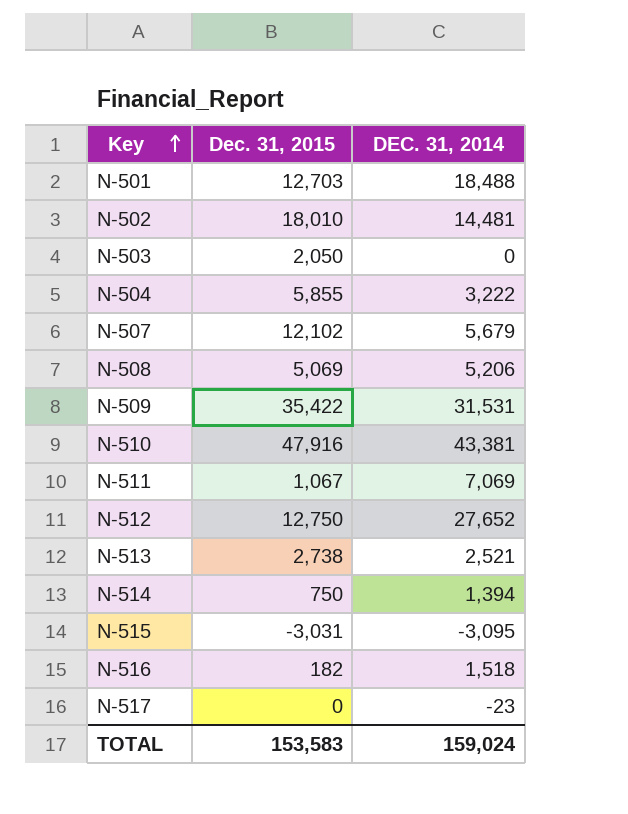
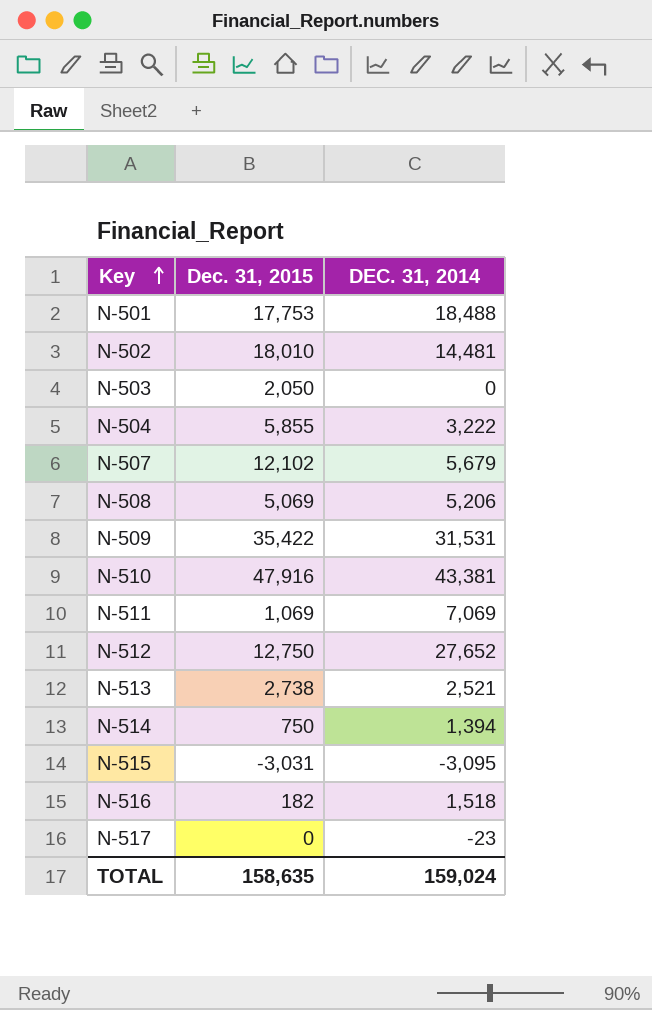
N-501 | Dec. 31, 2015: 12,703 -> 17,753
N-511 | Dec. 31, 2015: 1,067 -> 1,069
TOTAL | Dec. 31, 2015: 153,583 -> 158,635

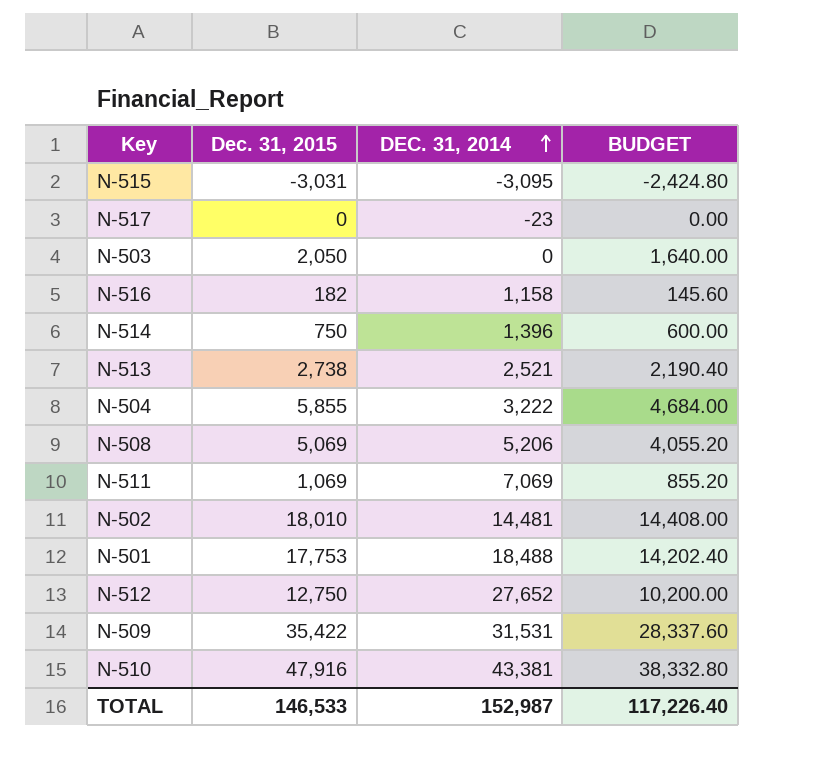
row order: Key ascending -> DEC. 31, 2014 ascending
column BUDGET | formula: none -> [Dec. 31, 2015] * 0.8
row N-507: 12,102 | 5,679 -> none
N-516 | DEC. 31, 2014: 1,518 -> 1,158
N-514 | DEC. 31, 2014: 1,394 -> 1,396
TOTAL | Dec. 31, 2015: 158,635 -> 146,533
TOTAL | DEC. 31, 2014: 159,024 -> 152,987

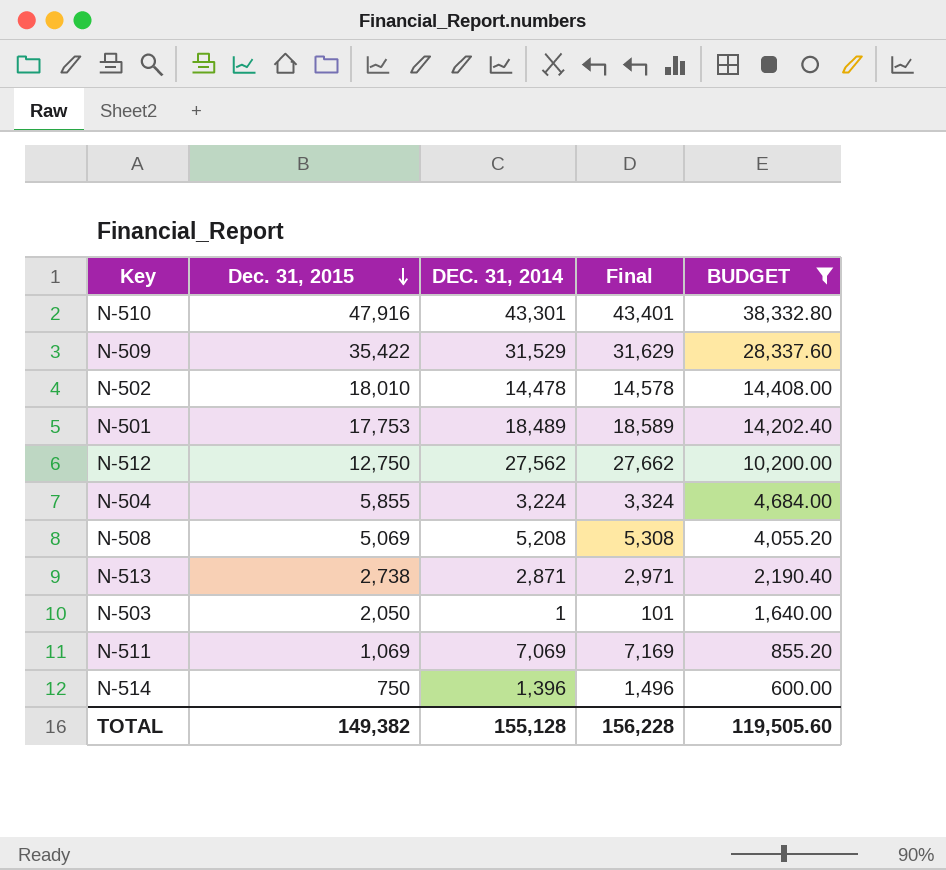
filter: none -> BUDGET >= 600.00
row order: DEC. 31, 2014 ascending -> Dec. 31, 2015 descending
column Final | formula: none -> [DEC. 31, 2014] + 100
N-510 | DEC. 31, 2014: 43,381 -> 43,301
N-509 | DEC. 31, 2014: 31,531 -> 31,529
N-502 | DEC. 31, 2014: 14,481 -> 14,478
N-501 | DEC. 31, 2014: 18,488 -> 18,489
N-512 | DEC. 31, 2014: 27,652 -> 27,562
N-504 | DEC. 31, 2014: 3,222 -> 3,224
N-508 | DEC. 31, 2014: 5,206 -> 5,208
N-513 | DEC. 31, 2014: 2,521 -> 2,871
N-503 | DEC. 31, 2014: 0 -> 1
TOTAL | Dec. 31, 2015: 146,533 -> 149,382
TOTAL | DEC. 31, 2014: 152,987 -> 155,128
TOTAL | BUDGET: 117,226.40 -> 119,505.60

